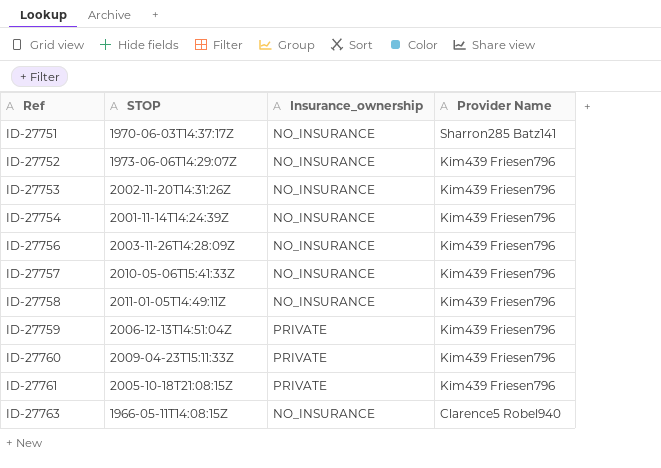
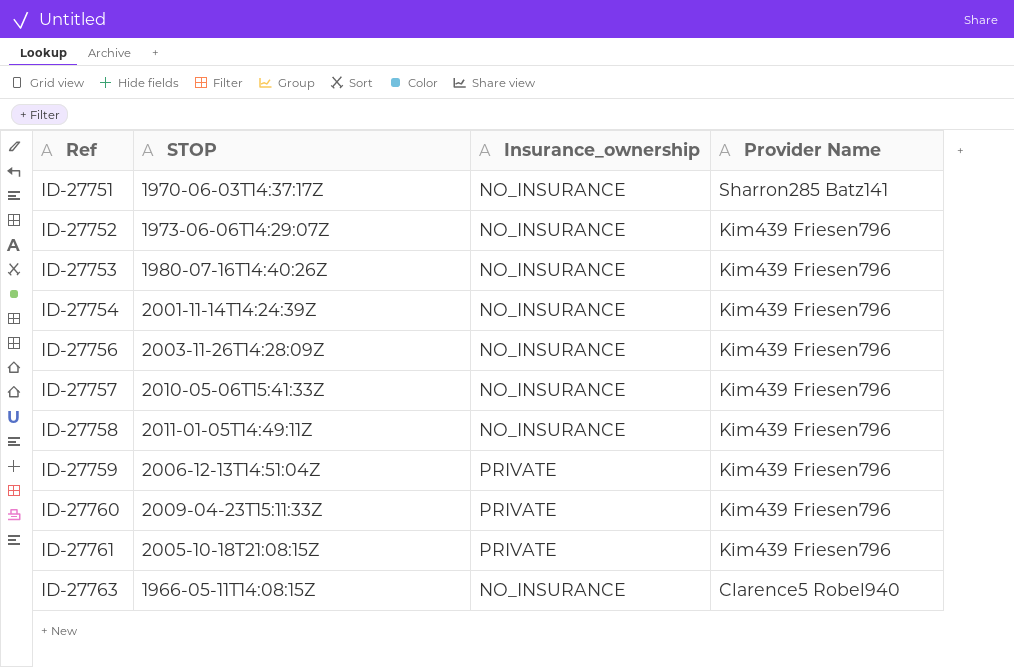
ID-27753 | STOP: 2002-11-20T14:31:26Z -> 1980-07-16T14:40:26Z

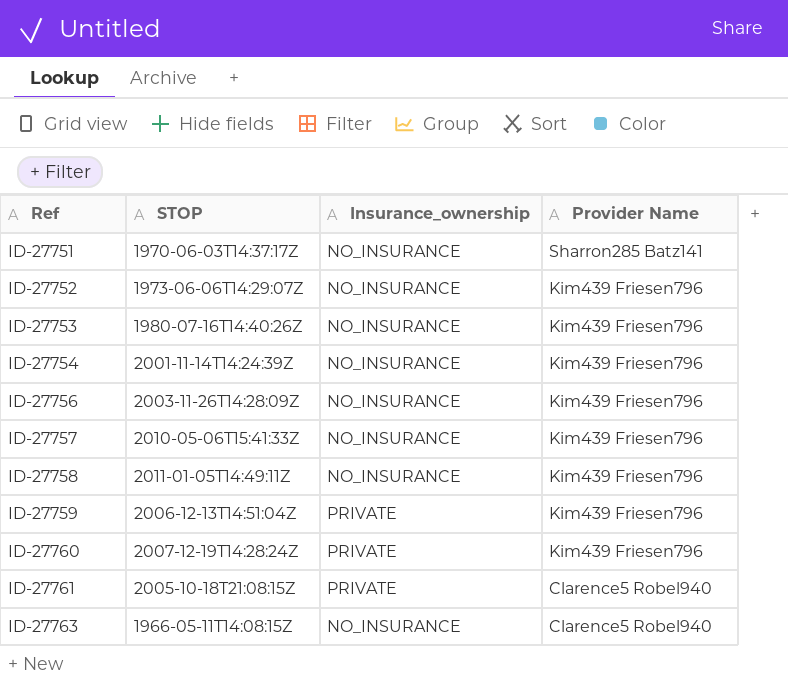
ID-27760 | STOP: 2009-04-23T15:11:33Z -> 2007-12-19T14:28:24Z
ID-27761 | Provider Name: Kim439 Friesen796 -> Clarence5 Robel940

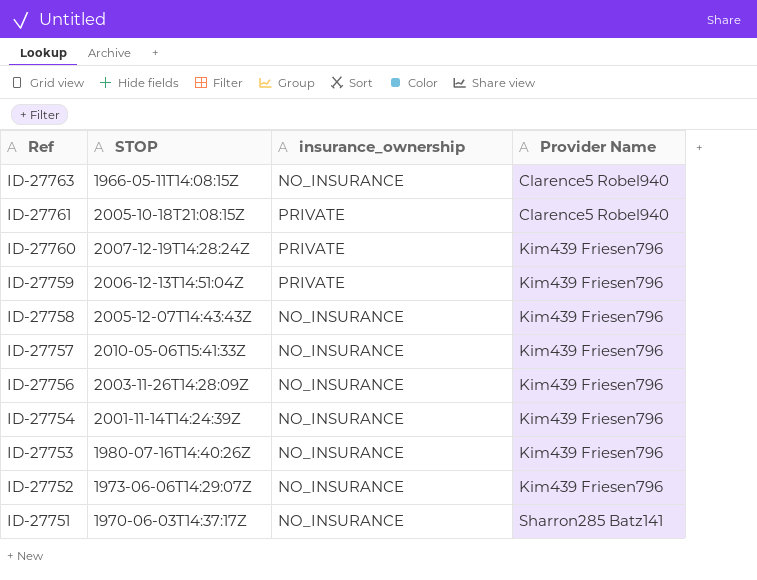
row order: Ref ascending -> Ref descending
column name: Insurance_ownership -> insurance_ownership
ID-27758 | STOP: 2011-01-05T14:49:11Z -> 2005-12-07T14:43:43Z

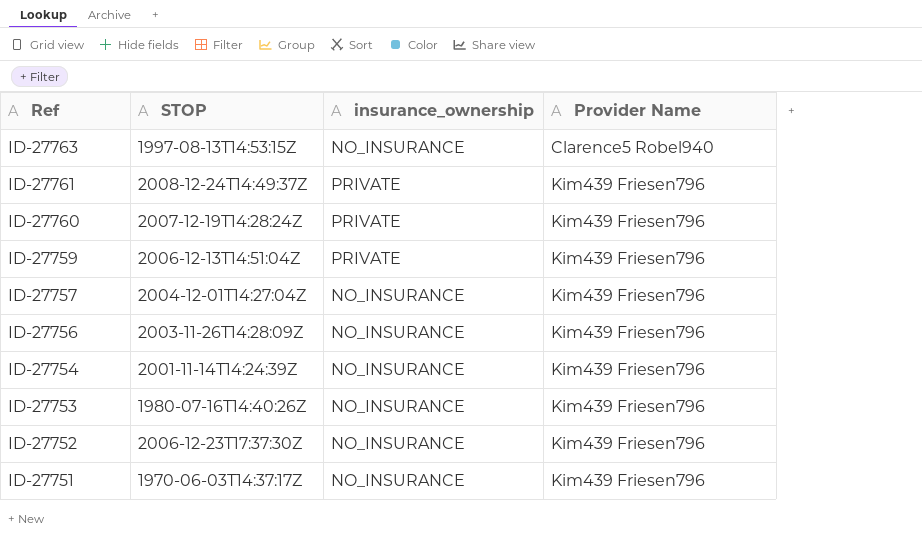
row ID-27758: 2005-12-07T14:43:43Z | NO_INSURANCE | Kim439 Friesen796 -> none
ID-27763 | STOP: 1966-05-11T14:08:15Z -> 1997-08-13T14:53:15Z
ID-27761 | STOP: 2005-10-18T21:08:15Z -> 2008-12-24T14:49:37Z
ID-27761 | Provider Name: Clarence5 Robel940 -> Kim439 Friesen796
ID-27757 | STOP: 2010-05-06T15:41:33Z -> 2004-12-01T14:27:04Z
ID-27752 | STOP: 1973-06-06T14:29:07Z -> 2006-12-23T17:37:30Z
ID-27751 | Provider Name: Sharron285 Batz141 -> Kim439 Friesen796

